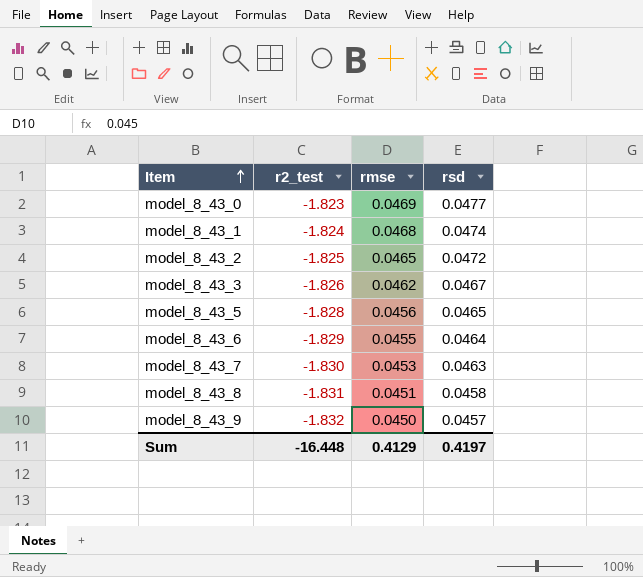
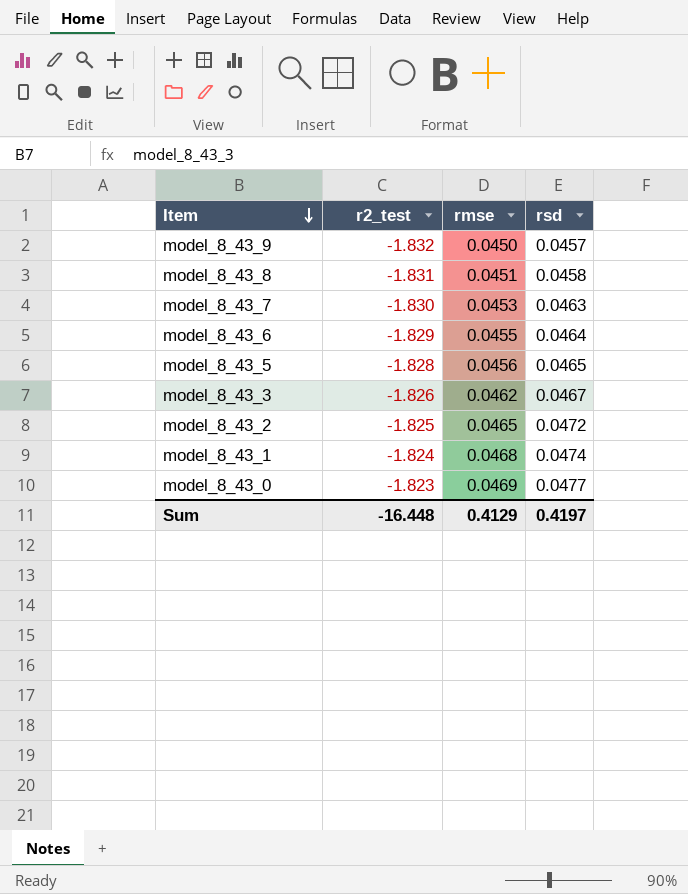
row order: Item ascending -> Item descending

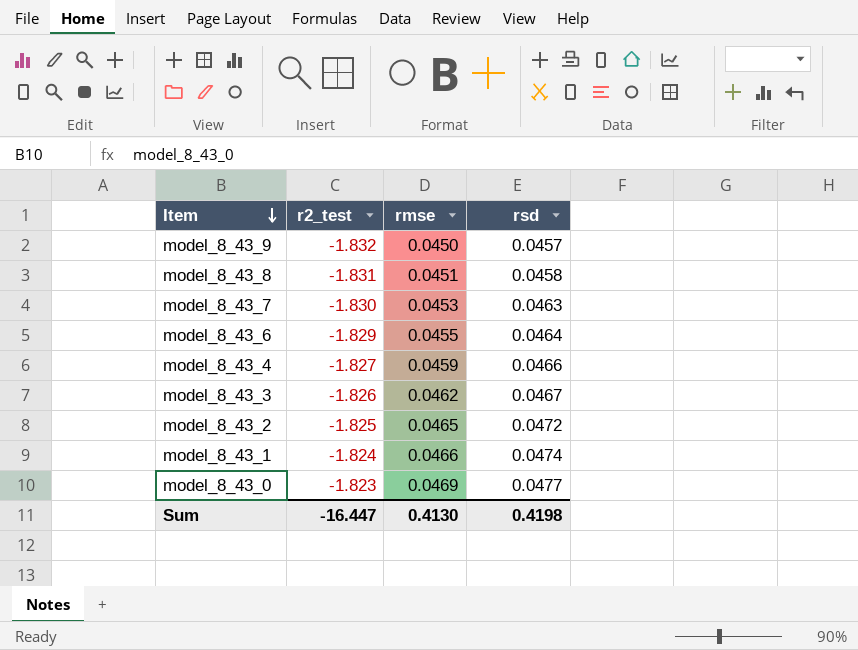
row model_8_43_5: -1.828 | 0.0456 | 0.0465 -> none
row model_8_43_4: none -> -1.827 | 0.0459 | 0.0466
model_8_43_1 | rmse: 0.0468 -> 0.0466
Sum | r2_test: -16.448 -> -16.447
Sum | rmse: 0.4129 -> 0.4130
Sum | rsd: 0.4197 -> 0.4198

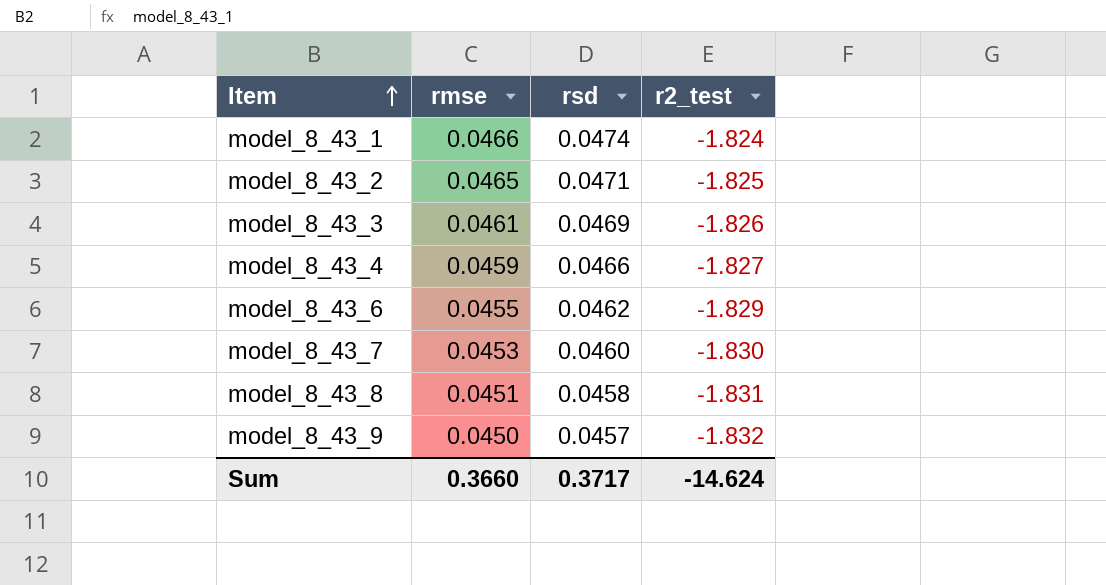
row order: Item descending -> Item ascending
column r2_test | position: 2 -> 4
row model_8_43_0: -1.823 | 0.0469 | 0.0477 -> none
model_8_43_2 | rsd: 0.0472 -> 0.0471
model_8_43_3 | rmse: 0.0462 -> 0.0461
model_8_43_3 | rsd: 0.0467 -> 0.0469
model_8_43_6 | rsd: 0.0464 -> 0.0462
model_8_43_7 | rsd: 0.0463 -> 0.0460
Sum | rmse: 0.4130 -> 0.3660
Sum | rsd: 0.4198 -> 0.3717
Sum | r2_test: -16.447 -> -14.624

